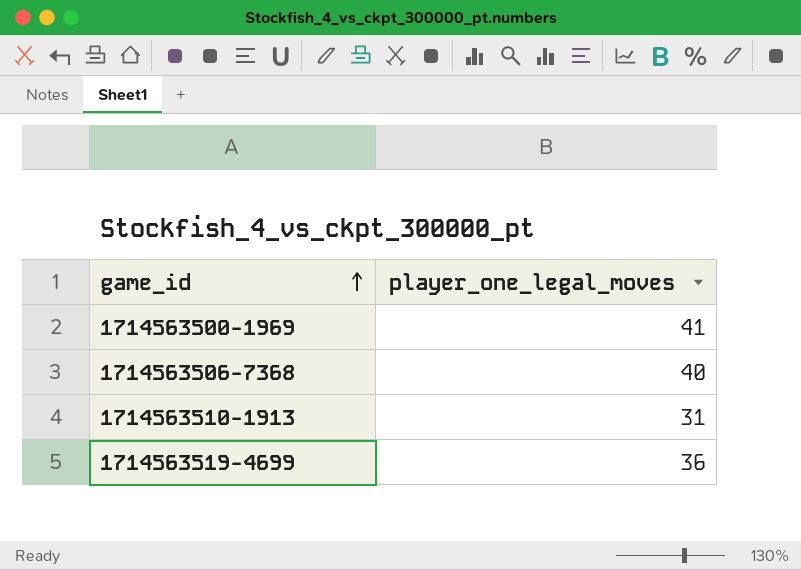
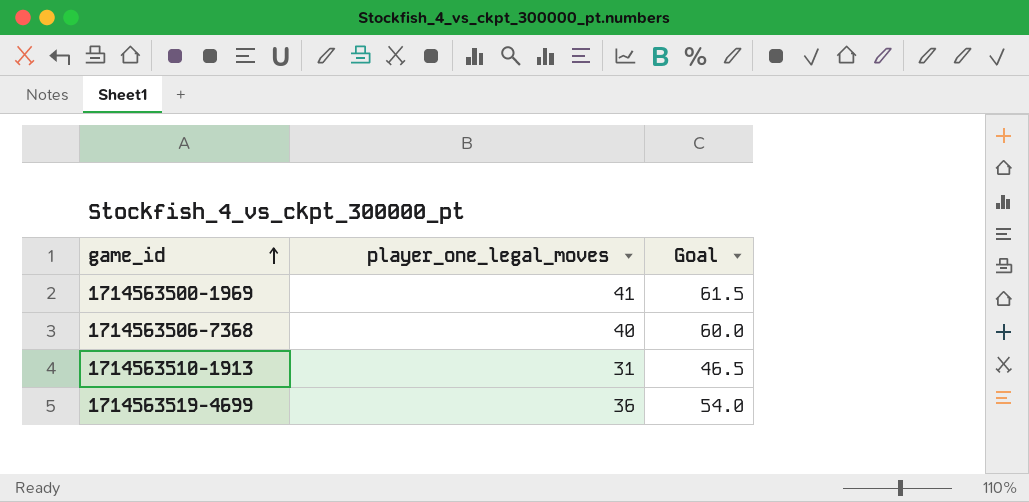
column Goal | formula: none -> [player_one_legal_moves] * 1.5

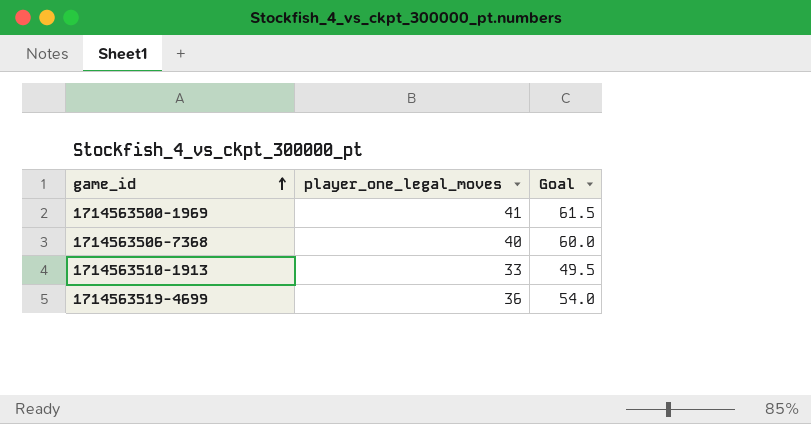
1714563510-1913 | player_one_legal_moves: 31 -> 33
1714563510-1913 | Goal: 46.5 -> 49.5

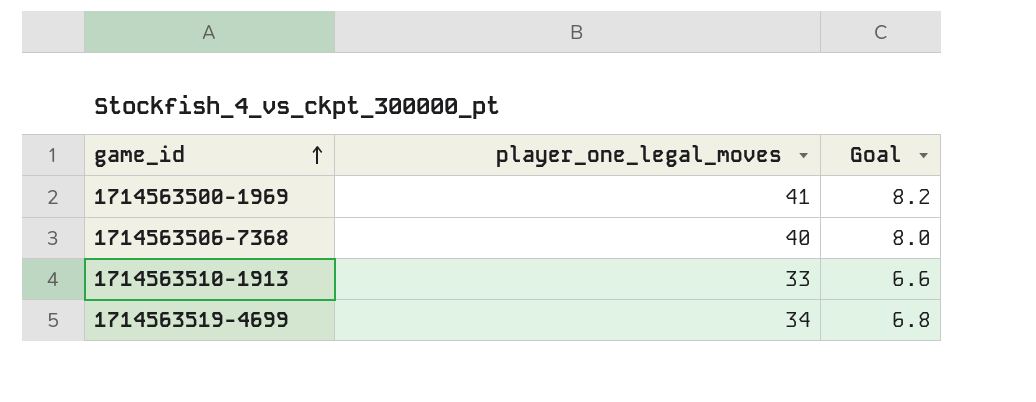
column Goal | formula: [player_one_legal_moves] * 1.5 -> [player_one_legal_moves] * 0.2
1714563519-4699 | player_one_legal_moves: 36 -> 34

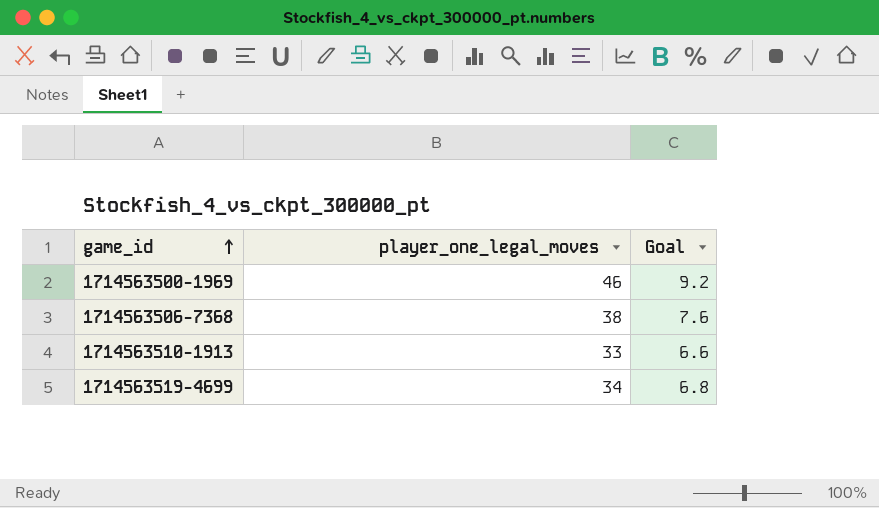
1714563500-1969 | player_one_legal_moves: 41 -> 46
1714563500-1969 | Goal: 8.2 -> 9.2
1714563506-7368 | player_one_legal_moves: 40 -> 38
1714563506-7368 | Goal: 8.0 -> 7.6

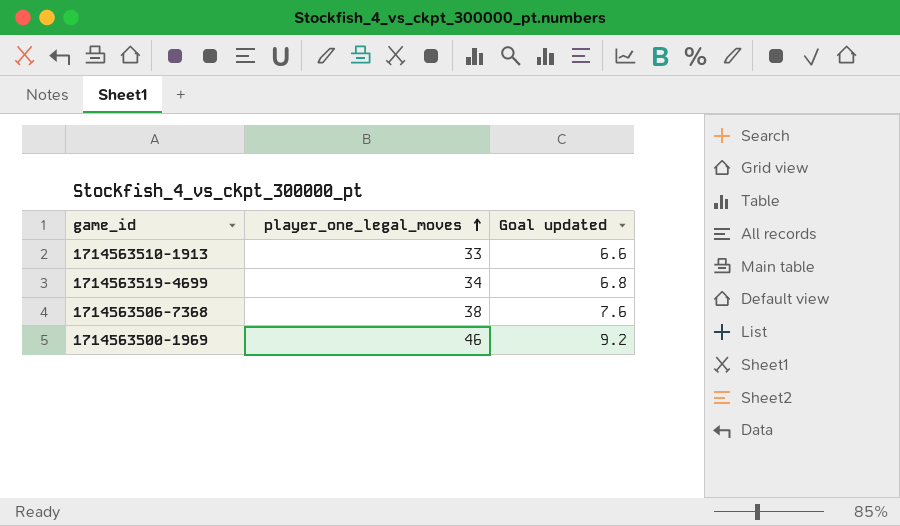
row order: game_id ascending -> player_one_legal_moves ascending
column name: Goal -> Goal updated

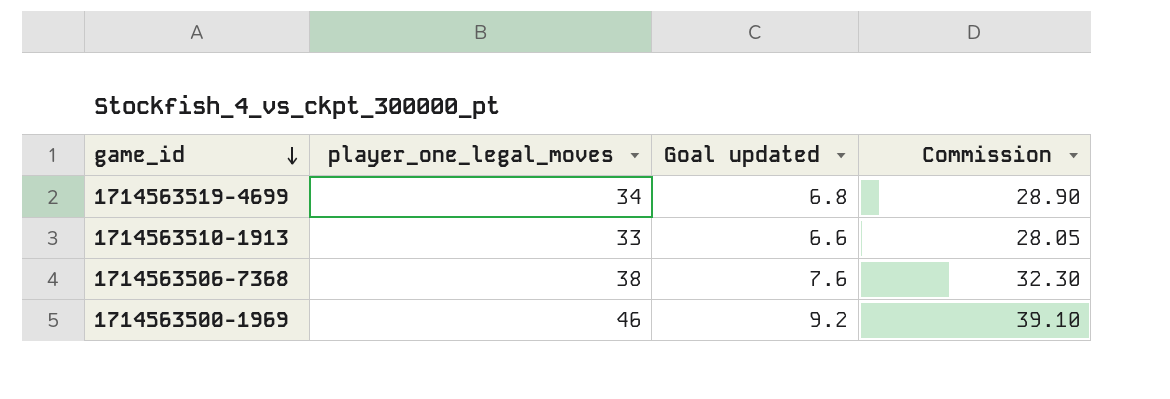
row order: player_one_legal_moves ascending -> game_id descending
column Commission | formula: none -> [player_one_legal_moves] * 0.85

